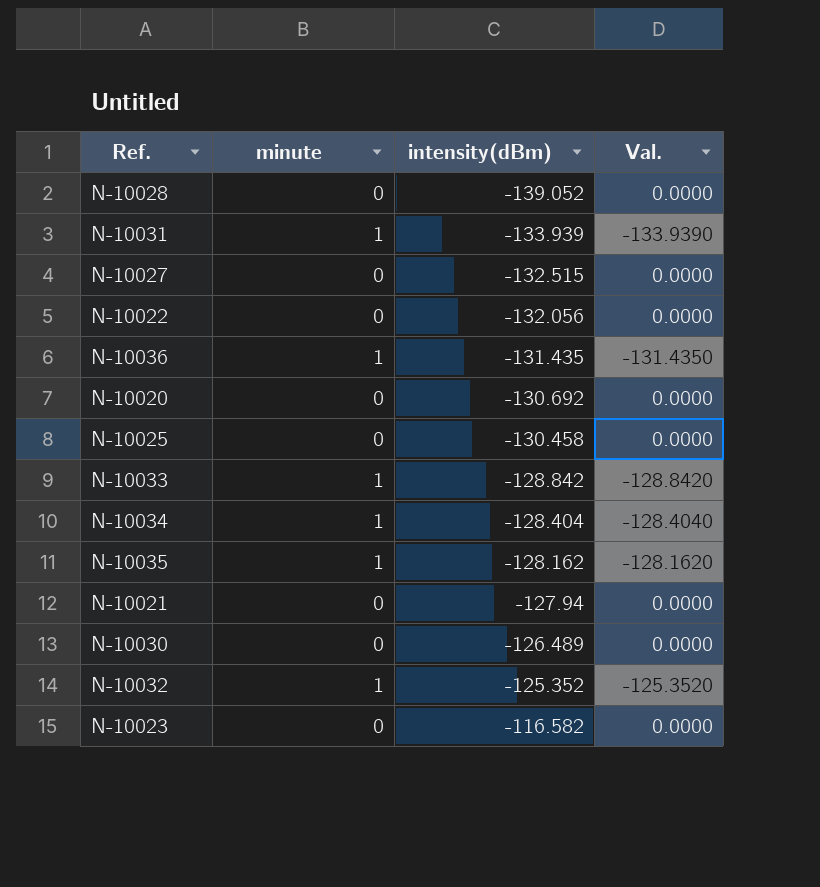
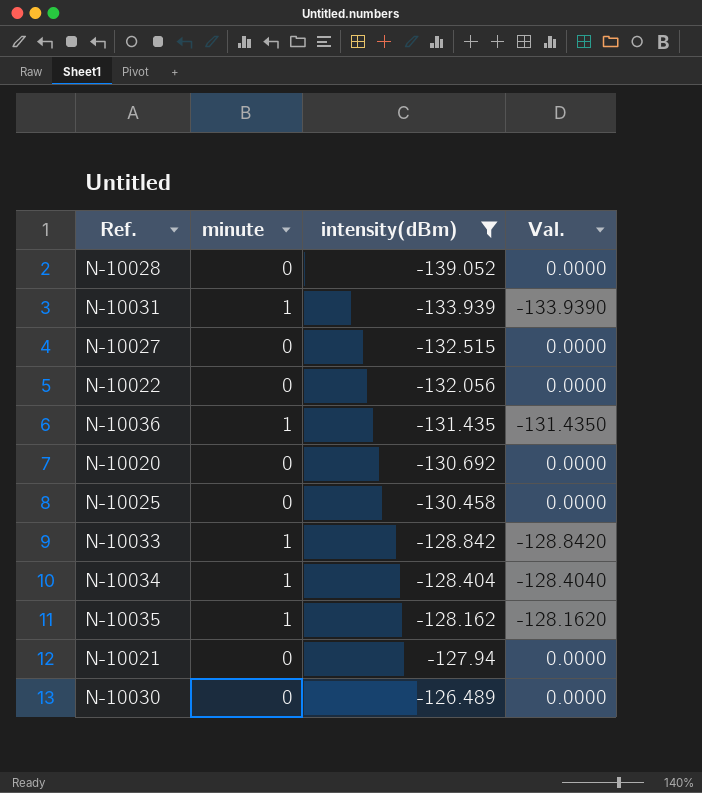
filter: none -> intensity(dBm) <= -126.489

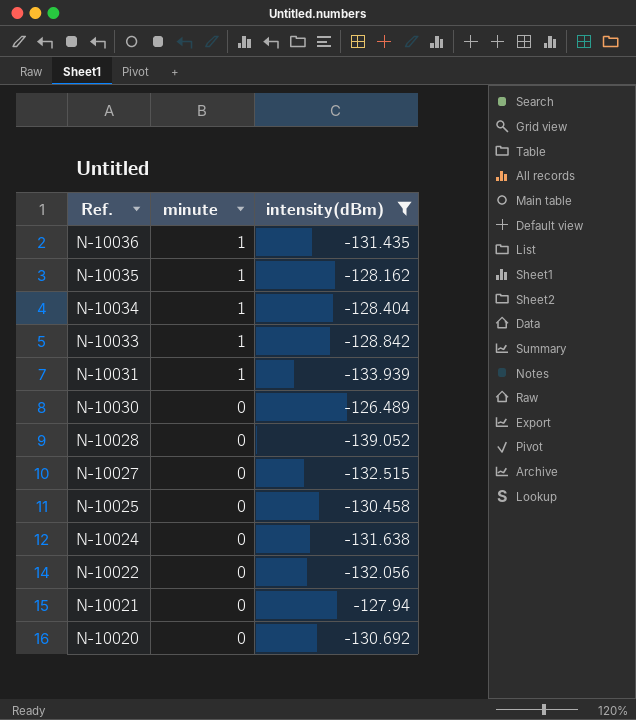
row order: intensity(dBm) ascending -> Ref. descending
column Val. | formula: [minute] * [intensity(dBm)] -> none
row N-10024: none -> 0 | -131.638

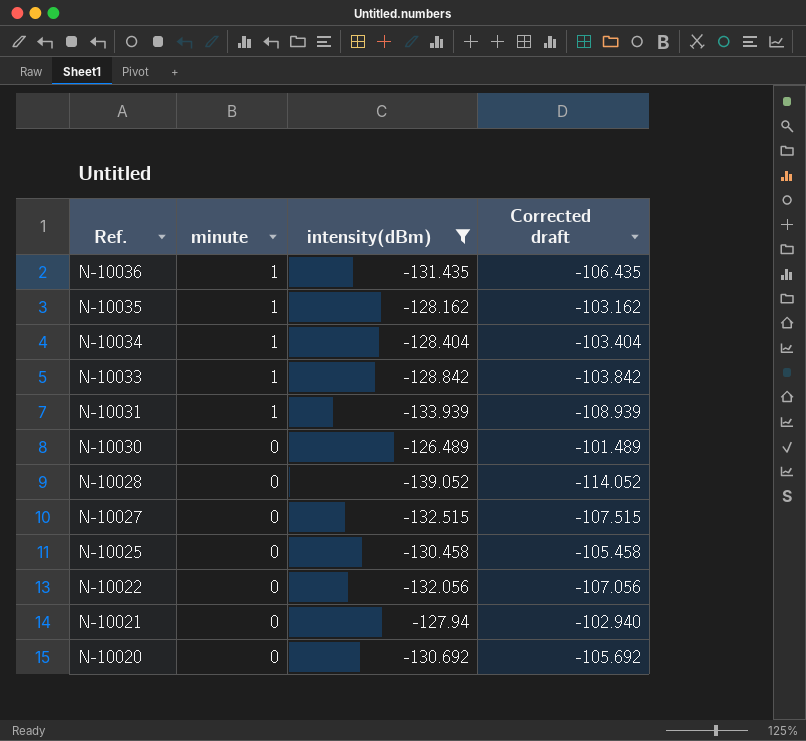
column Corrected draft | formula: none -> [intensity(dBm)] + 25
row N-10024: 0 | -131.638 -> none

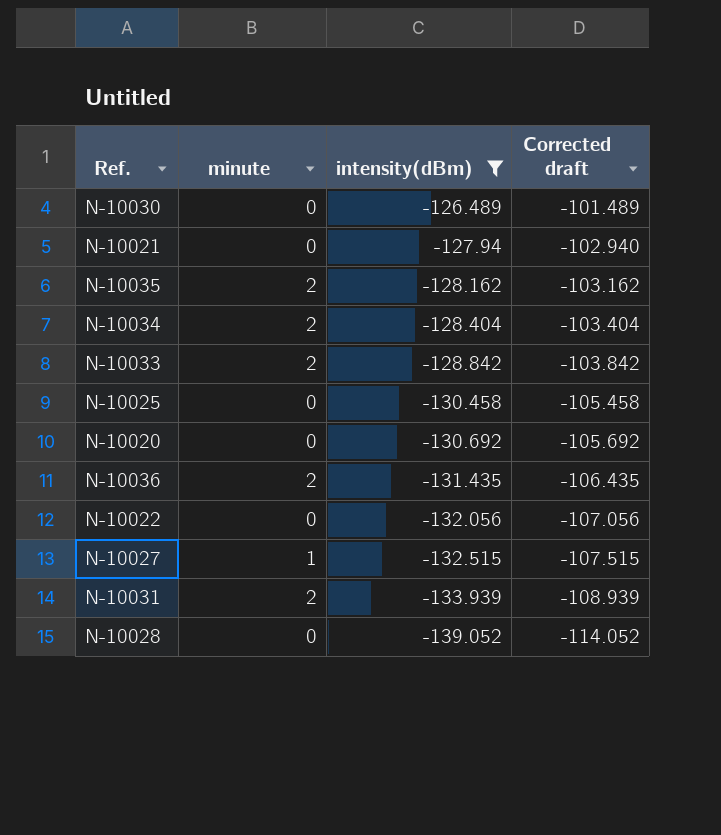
row order: Ref. descending -> intensity(dBm) descending
N-10035 | minute: 1 -> 2
N-10034 | minute: 1 -> 2
N-10033 | minute: 1 -> 2
N-10036 | minute: 1 -> 2
N-10027 | minute: 0 -> 1
N-10031 | minute: 1 -> 2

